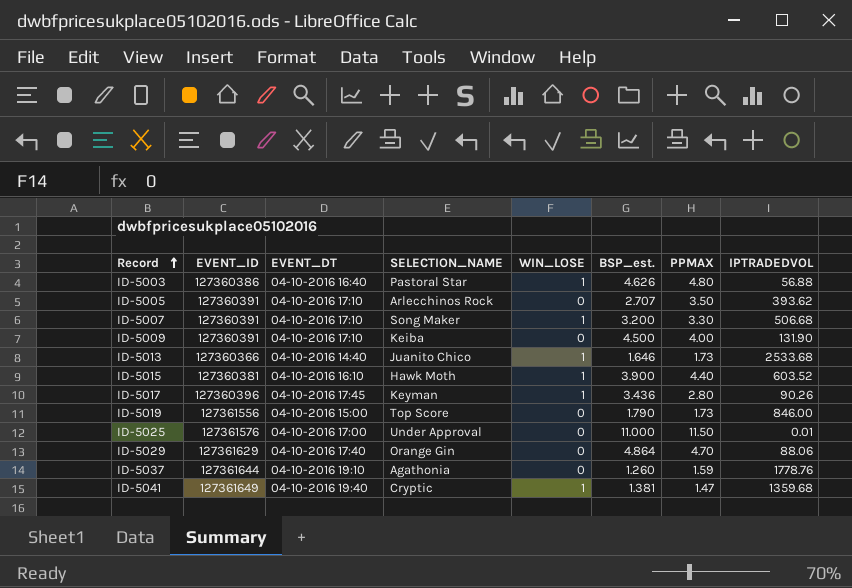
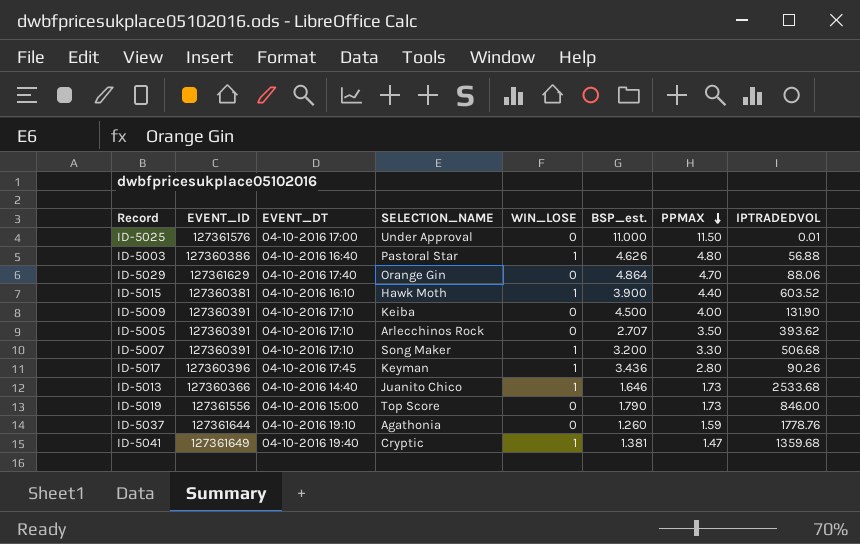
row order: Record ascending -> PPMAX descending

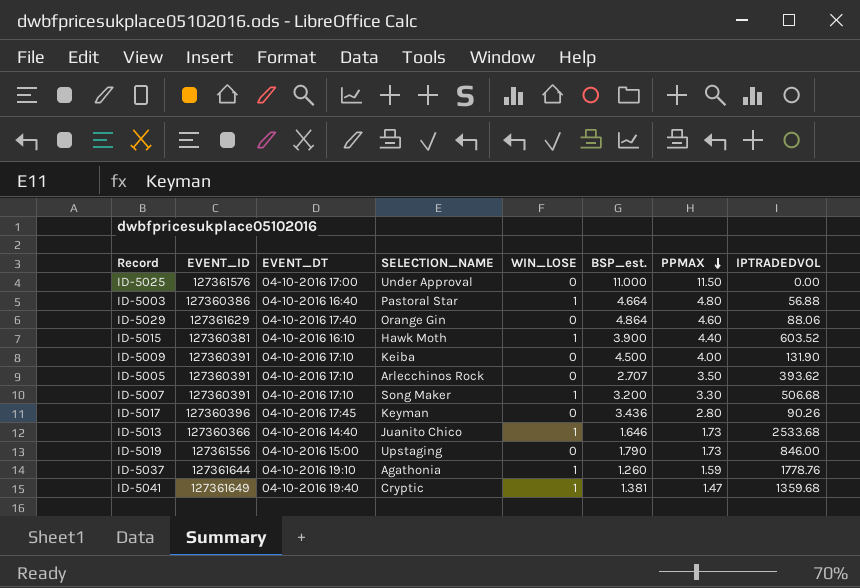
ID-5025 | IPTRADEDVOL: 0.01 -> 0.00
ID-5003 | BSP_est.: 4.626 -> 4.664
ID-5029 | PPMAX: 4.70 -> 4.60
ID-5017 | WIN_LOSE: 1 -> 0
ID-5019 | SELECTION_NAME: Top Score -> Upstaging
ID-5037 | WIN_LOSE: 0 -> 1

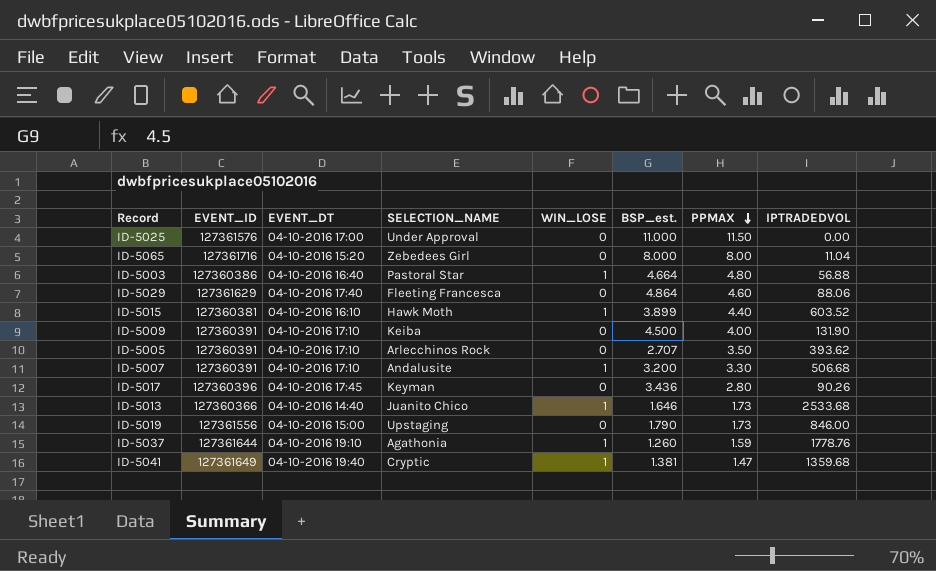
row ID-5065: none -> 127361716 | 04-10-2016 15:20 | Zebedees Girl | 0 | 8.000 | 8.00 | 11.04
ID-5029 | SELECTION_NAME: Orange Gin -> Fleeting Francesca
ID-5015 | BSP_est.: 3.900 -> 3.899
ID-5007 | SELECTION_NAME: Song Maker -> Andalusite

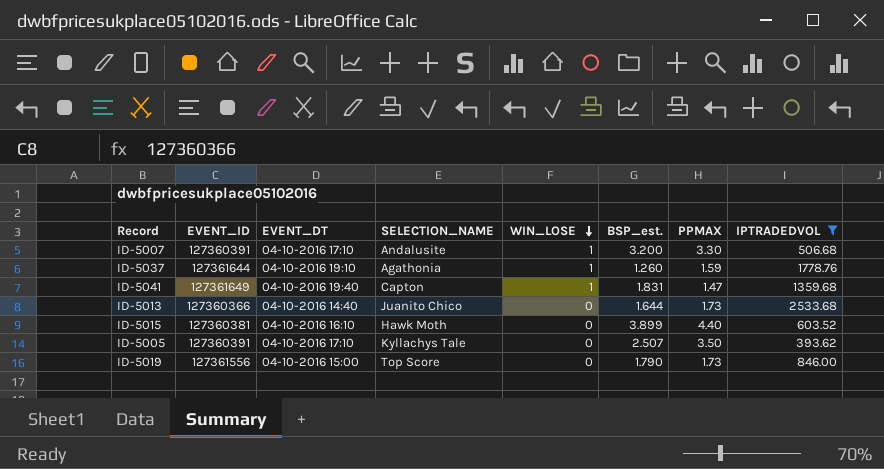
filter: none -> IPTRADEDVOL >= 393.62
row order: PPMAX descending -> WIN_LOSE descending
ID-5041 | SELECTION_NAME: Cryptic -> Capton
ID-5041 | BSP_est.: 1.381 -> 1.831
ID-5013 | WIN_LOSE: 1 -> 0
ID-5013 | BSP_est.: 1.646 -> 1.644
ID-5015 | WIN_LOSE: 1 -> 0
ID-5005 | SELECTION_NAME: Arlecchinos Rock -> Kyllachys Tale
ID-5005 | BSP_est.: 2.707 -> 2.507
ID-5019 | SELECTION_NAME: Upstaging -> Top Score

